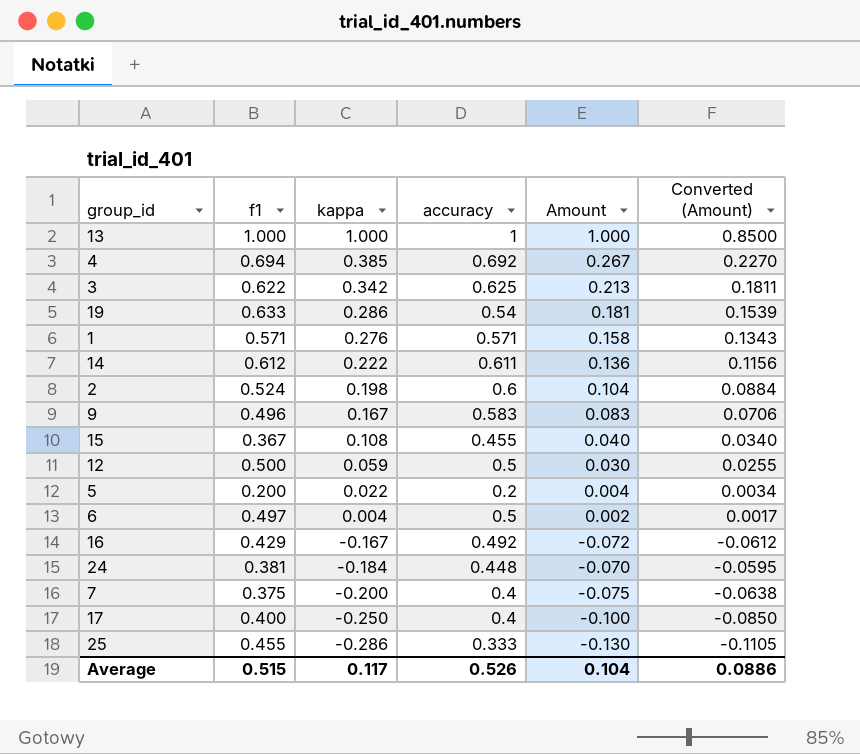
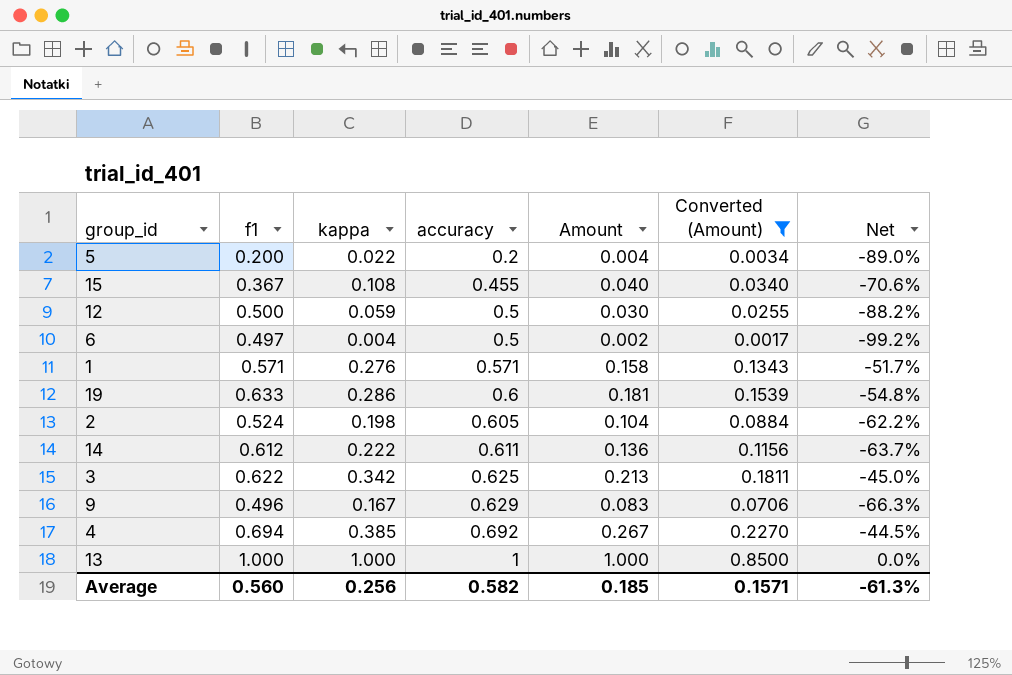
filter: none -> Converted (Amount) >= 0.0017
row order: kappa descending -> accuracy ascending
column Net | formula: none -> ([kappa] - [f1]) / [f1]
19 | accuracy: 0.54 -> 0.6
2 | accuracy: 0.6 -> 0.605
9 | accuracy: 0.583 -> 0.629
Average | f1: 0.515 -> 0.560
Average | kappa: 0.117 -> 0.256
Average | accuracy: 0.526 -> 0.582
Average | Amount: 0.104 -> 0.185
Average | Converted (Amount): 0.0886 -> 0.1571

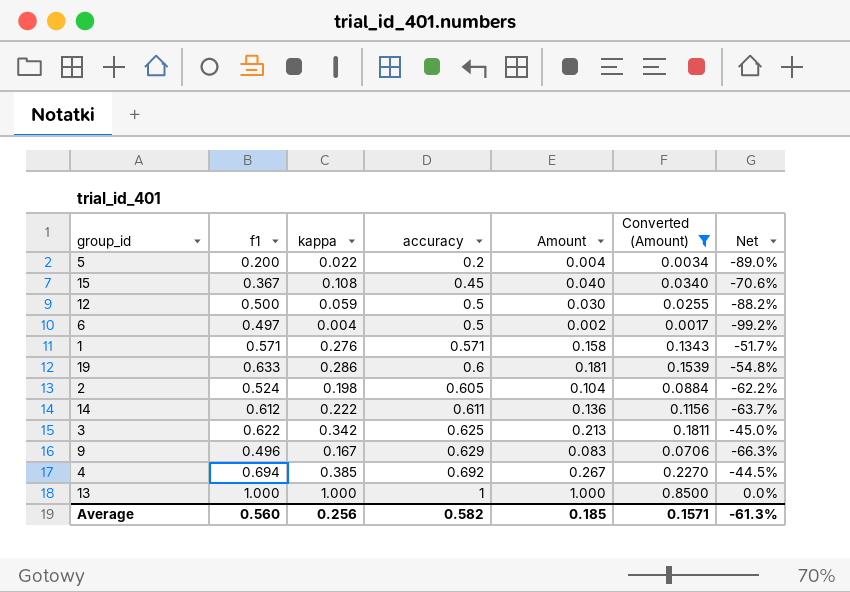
15 | accuracy: 0.455 -> 0.45

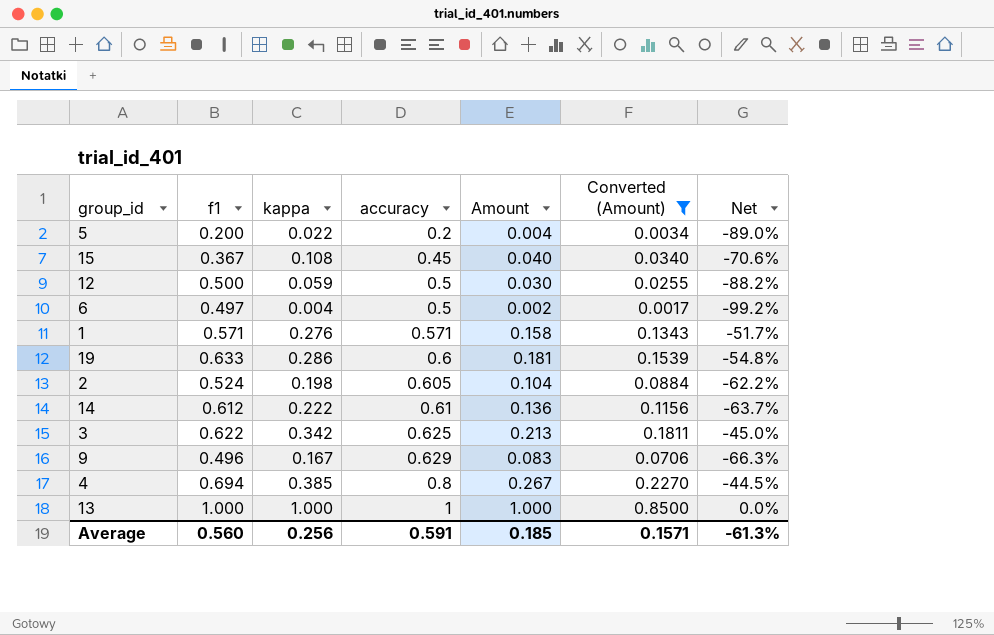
14 | accuracy: 0.611 -> 0.61
4 | accuracy: 0.692 -> 0.8
Average | accuracy: 0.582 -> 0.591

